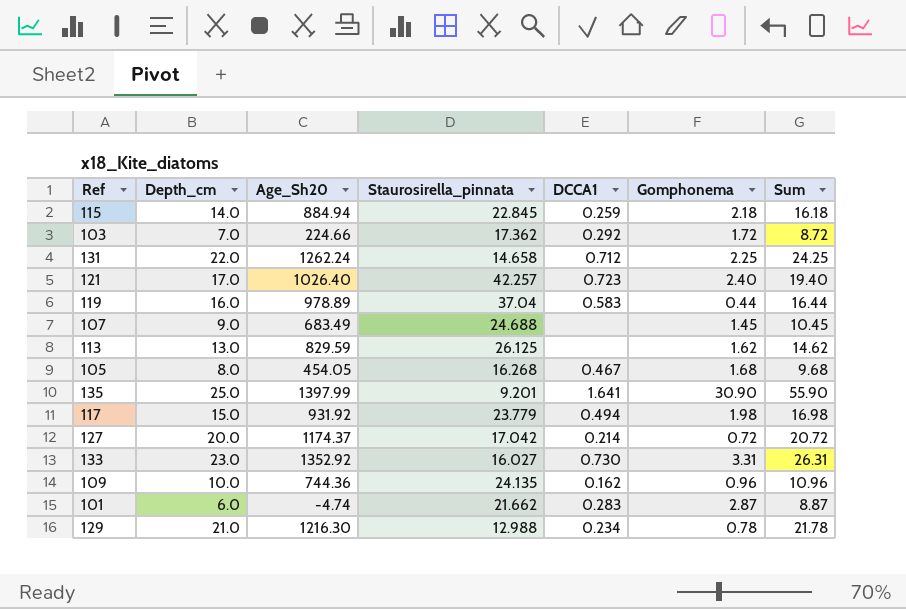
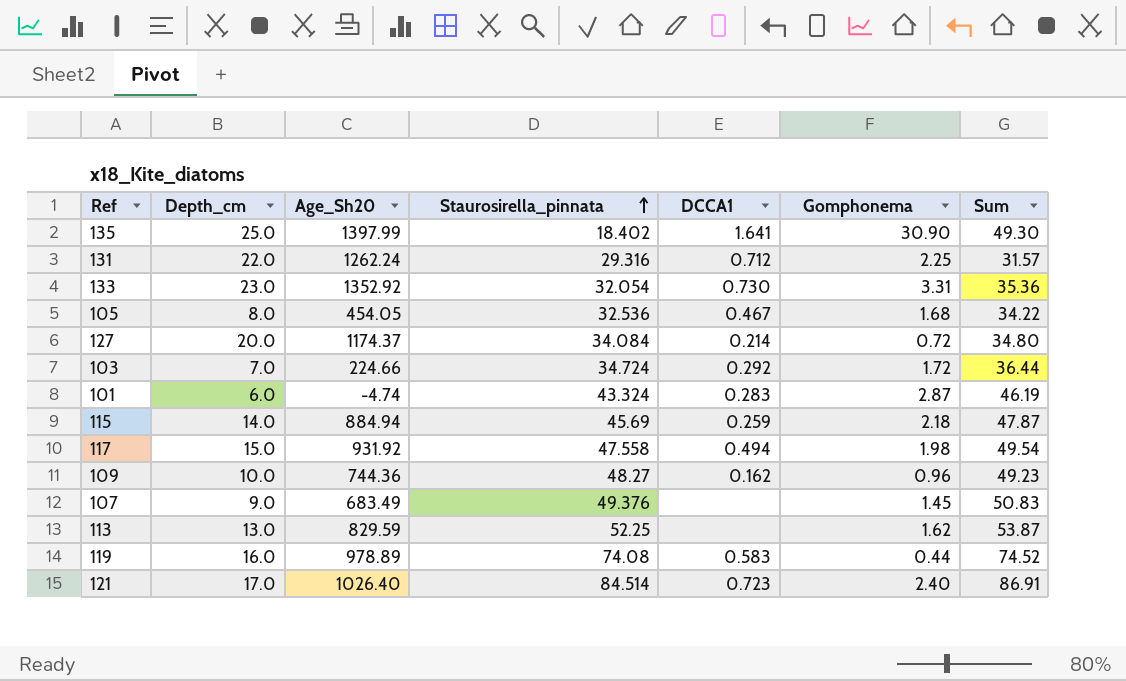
row order: none -> Staurosirella_pinnata ascending
column Sum | formula: [Depth_cm] + [Gomphonema] -> [Staurosirella_pinnata] + [Gomphonema]
row 129: 21.0 | 1216.30 | 12.988 | 0.234 | 0.78 | 21.78 -> none
135 | Staurosirella_pinnata: 9.201 -> 18.402
131 | Staurosirella_pinnata: 14.658 -> 29.316
133 | Staurosirella_pinnata: 16.027 -> 32.054
105 | Staurosirella_pinnata: 16.268 -> 32.536
127 | Staurosirella_pinnata: 17.042 -> 34.084
103 | Staurosirella_pinnata: 17.362 -> 34.724
101 | Staurosirella_pinnata: 21.662 -> 43.324
115 | Staurosirella_pinnata: 22.845 -> 45.69
117 | Staurosirella_pinnata: 23.779 -> 47.558
109 | Staurosirella_pinnata: 24.135 -> 48.27
107 | Staurosirella_pinnata: 24.688 -> 49.376
113 | Staurosirella_pinnata: 26.125 -> 52.25
119 | Staurosirella_pinnata: 37.04 -> 74.08
121 | Staurosirella_pinnata: 42.257 -> 84.514

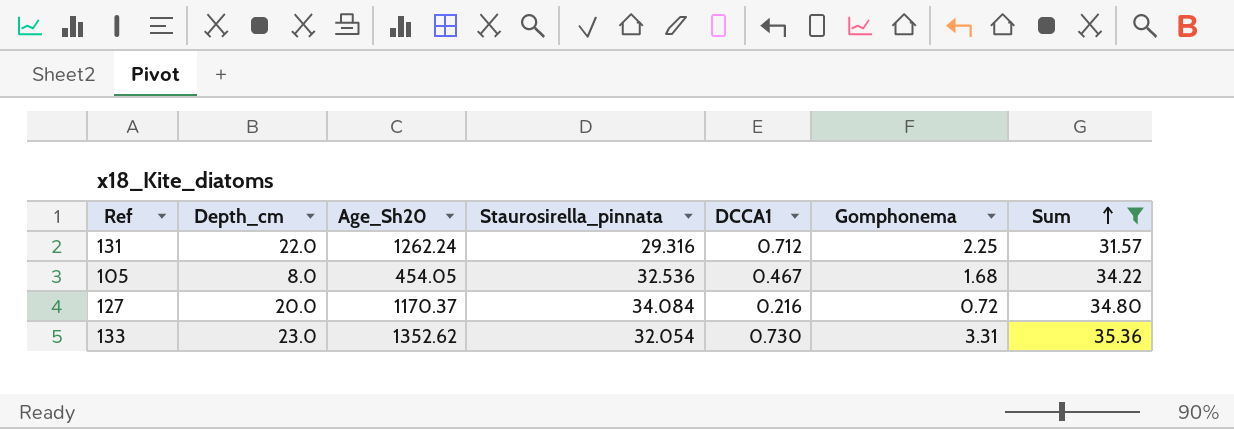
filter: none -> Sum <= 35.36
row order: Staurosirella_pinnata ascending -> Sum ascending
127 | Age_Sh20: 1174.37 -> 1170.37
127 | DCCA1: 0.214 -> 0.216
133 | Age_Sh20: 1352.92 -> 1352.62

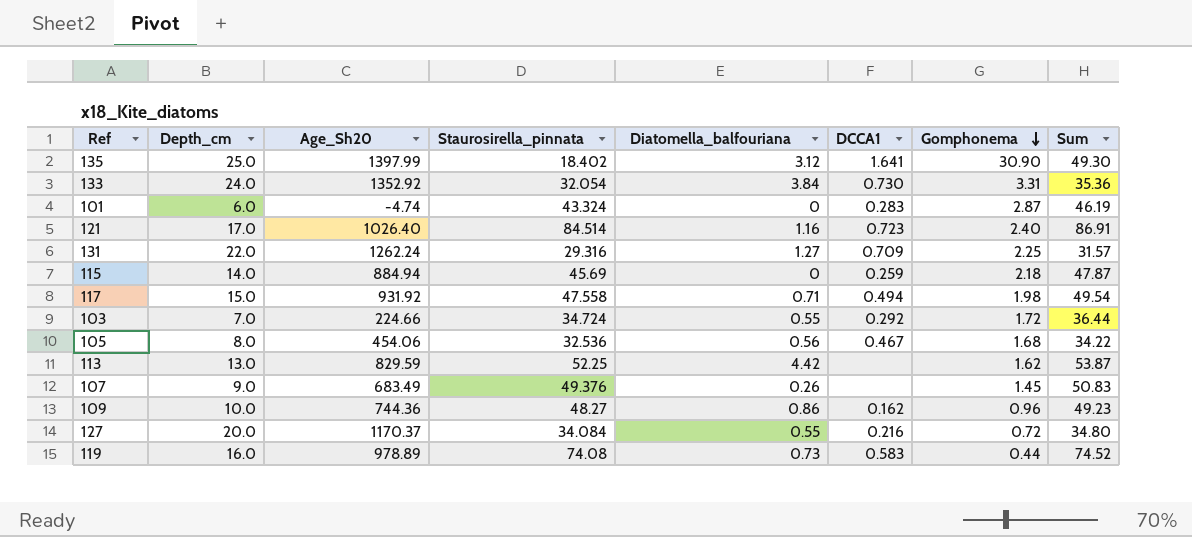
filter: Sum <= 35.36 -> none
row order: Sum ascending -> Gomphonema descending
column Diatomella_balfouriana | position: none -> 5
133 | Depth_cm: 23.0 -> 24.0
133 | Age_Sh20: 1352.62 -> 1352.92
131 | DCCA1: 0.712 -> 0.709
105 | Age_Sh20: 454.05 -> 454.06

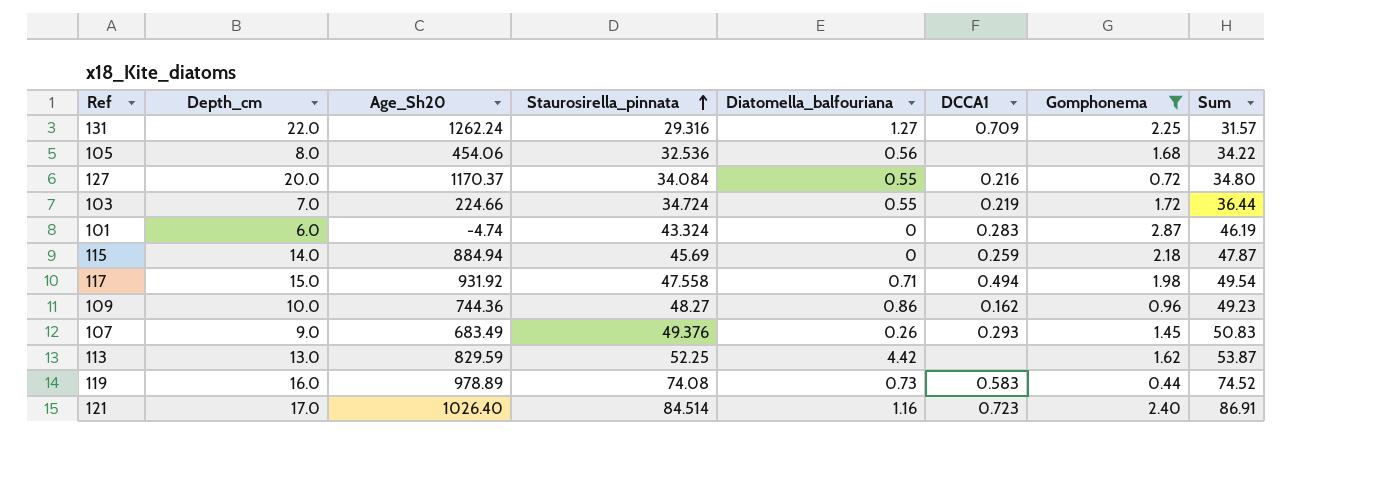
filter: none -> Gomphonema <= 2.87
row order: Gomphonema descending -> Staurosirella_pinnata ascending
105 | DCCA1: 0.467 -> none
103 | DCCA1: 0.292 -> 0.219
107 | DCCA1: none -> 0.293

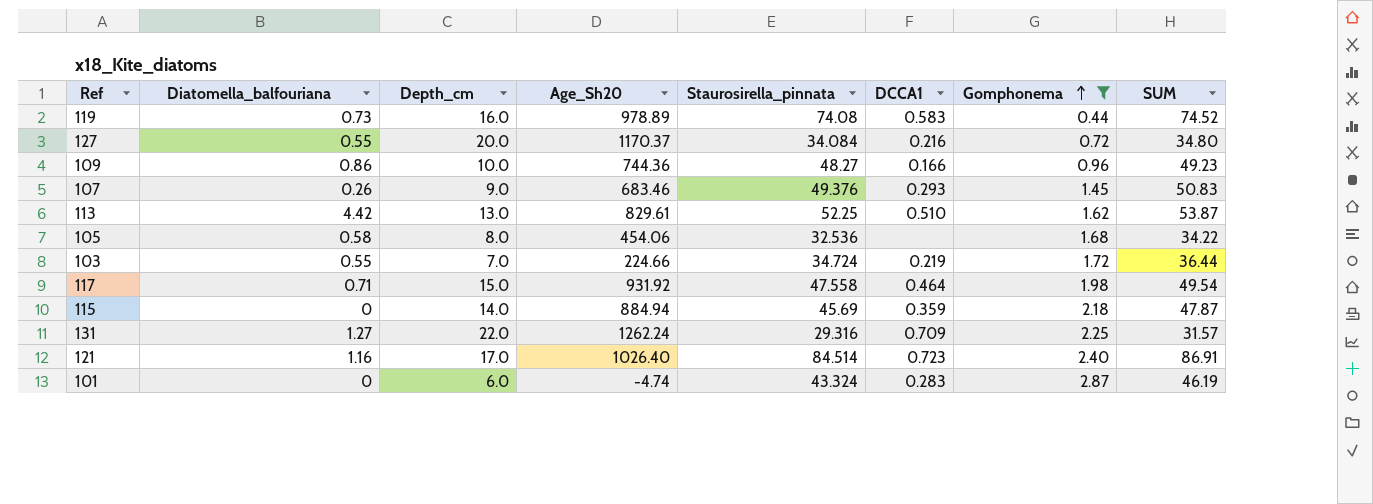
row order: Staurosirella_pinnata ascending -> Gomphonema ascending
column Diatomella_balfouriana | position: 5 -> 2
column name: Sum -> SUM
109 | DCCA1: 0.162 -> 0.166
107 | Age_Sh20: 683.49 -> 683.46
113 | Age_Sh20: 829.59 -> 829.61
113 | DCCA1: none -> 0.510
105 | Diatomella_balfouriana: 0.56 -> 0.58
117 | DCCA1: 0.494 -> 0.464
115 | DCCA1: 0.259 -> 0.359

